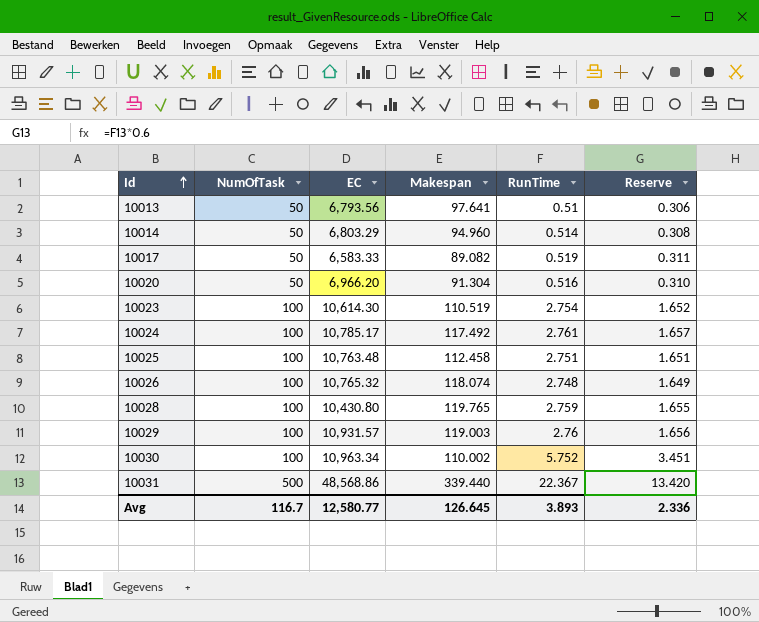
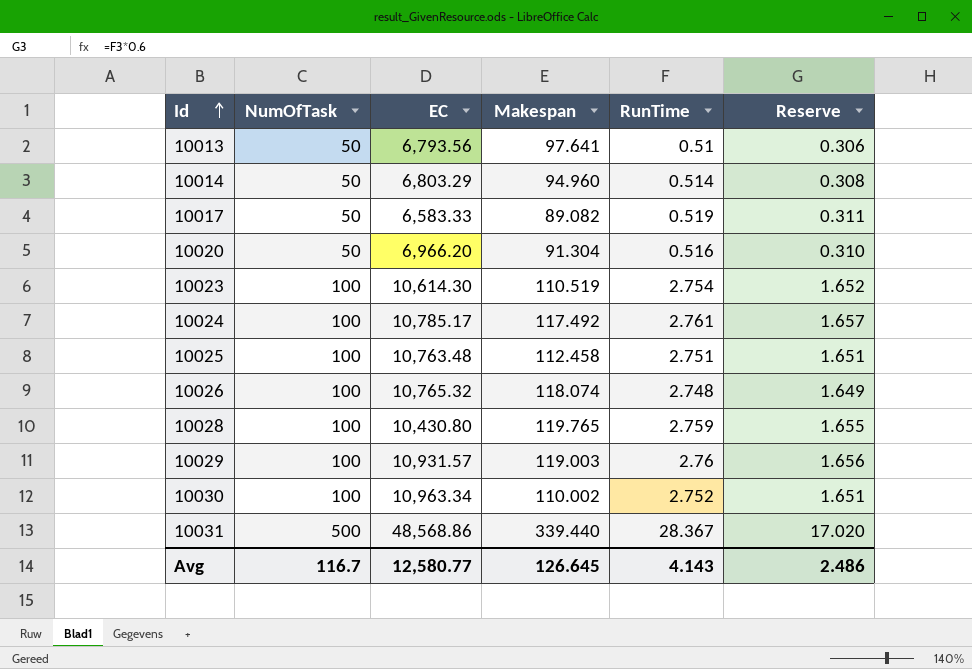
10030 | RunTime: 5.752 -> 2.752
10030 | Reserve: 3.451 -> 1.651
10031 | RunTime: 22.367 -> 28.367
10031 | Reserve: 13.420 -> 17.020
Avg | RunTime: 3.893 -> 4.143
Avg | Reserve: 2.336 -> 2.486

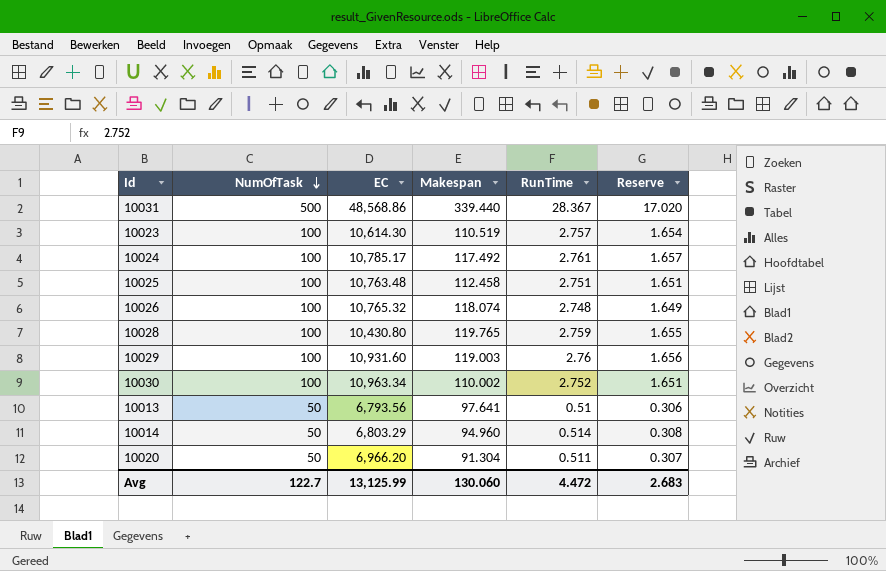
row order: Id ascending -> NumOfTask descending
row 10017: 50 | 6,583.33 | 89.082 | 0.519 | 0.311 -> none
10023 | RunTime: 2.754 -> 2.757
10023 | Reserve: 1.652 -> 1.654
10029 | EC: 10,931.57 -> 10,931.60
10020 | RunTime: 0.516 -> 0.511
10020 | Reserve: 0.310 -> 0.307
Avg | NumOfTask: 116.7 -> 122.7
Avg | EC: 12,580.77 -> 13,125.99
Avg | Makespan: 126.645 -> 130.060
Avg | RunTime: 4.143 -> 4.472
Avg | Reserve: 2.486 -> 2.683

